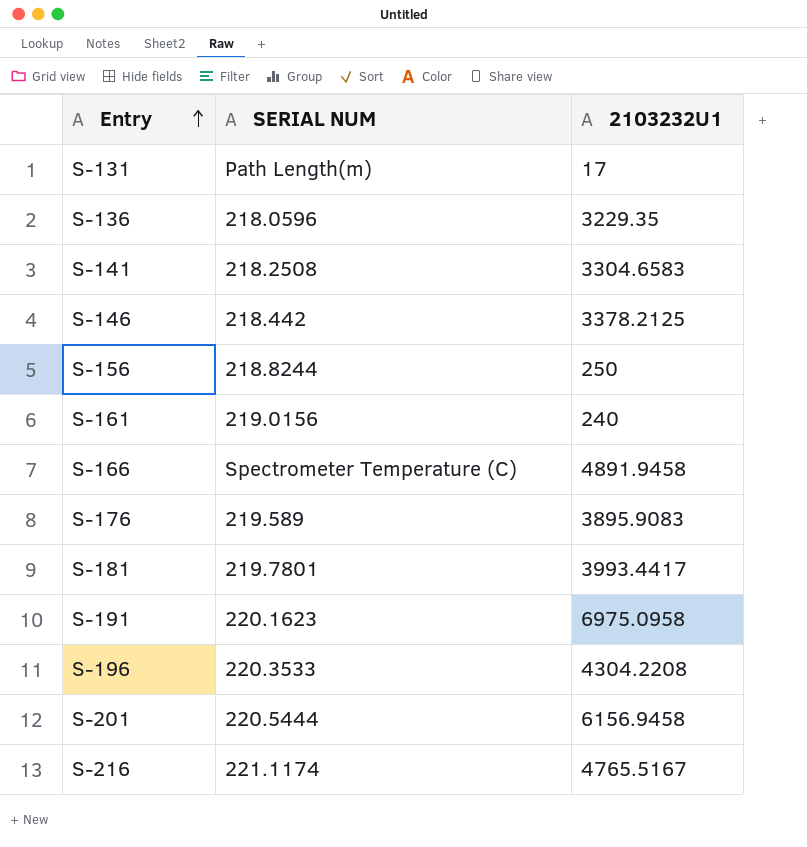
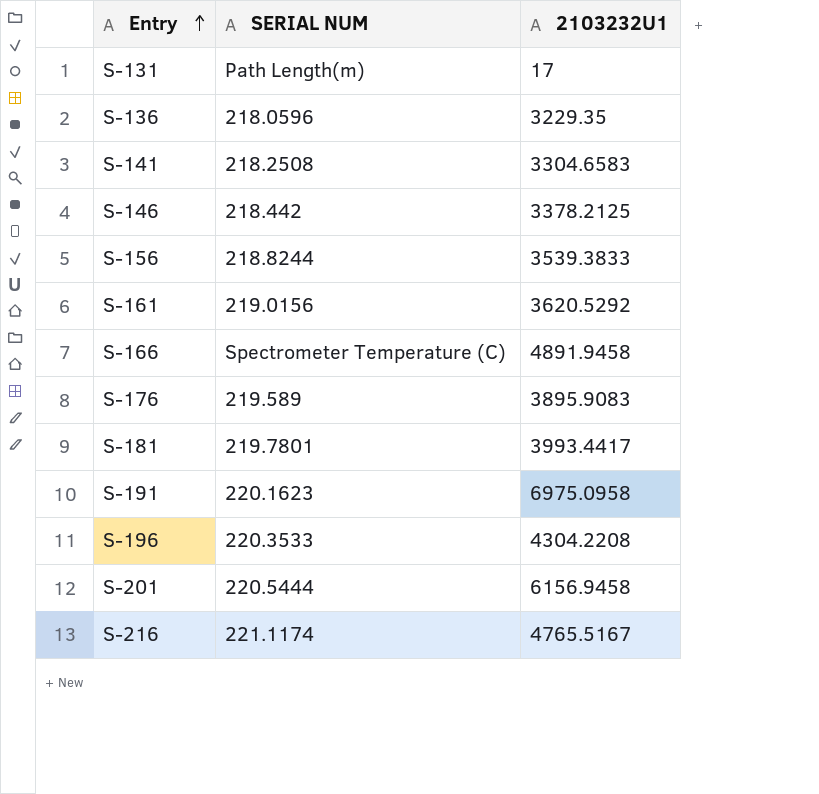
S-156 | 2103232U1: 250 -> 3539.3833
S-161 | 2103232U1: 240 -> 3620.5292

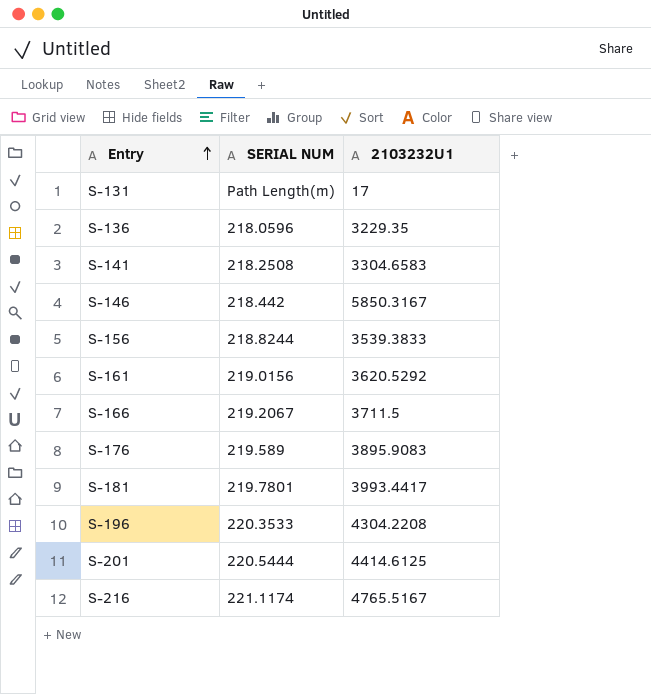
row S-191: 220.1623 | 6975.0958 -> none
S-146 | 2103232U1: 3378.2125 -> 5850.3167
S-166 | SERIAL NUM: Spectrometer Temperature (C) -> 219.2067
S-166 | 2103232U1: 4891.9458 -> 3711.5
S-201 | 2103232U1: 6156.9458 -> 4414.6125

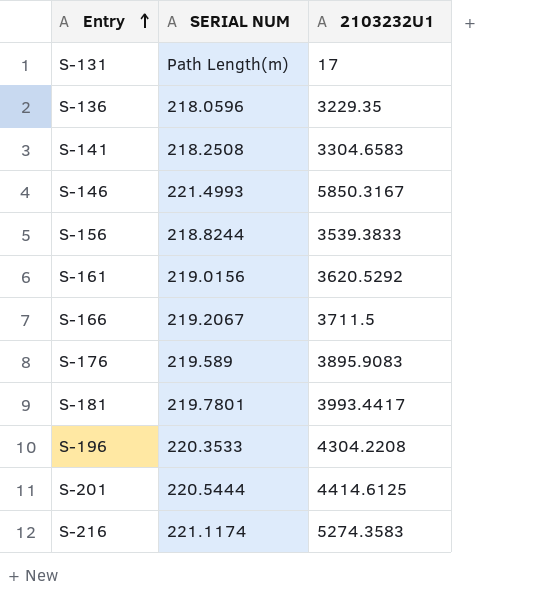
S-146 | SERIAL NUM: 218.442 -> 221.4993
S-216 | 2103232U1: 4765.5167 -> 5274.3583

